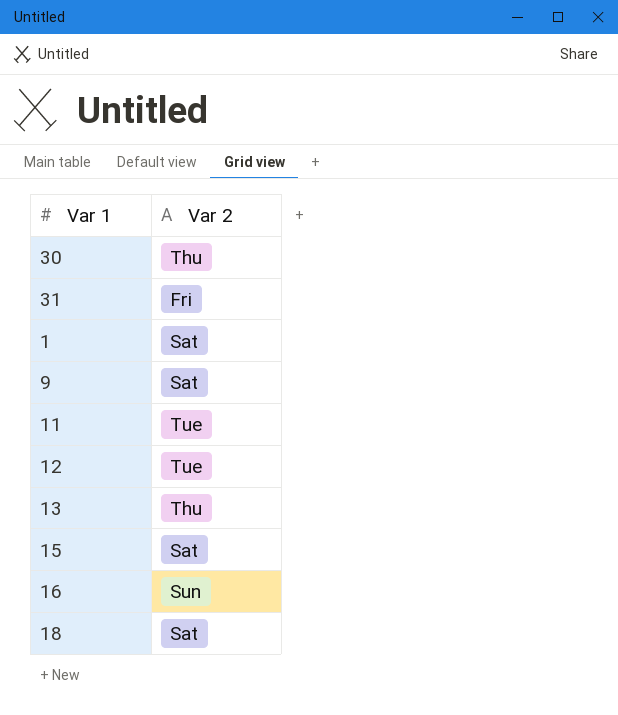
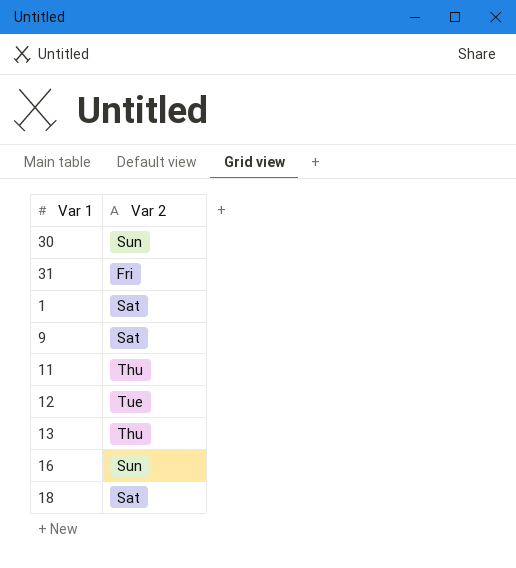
row 15: Sat -> none
30 | Var 2: Thu -> Sun
11 | Var 2: Tue -> Thu

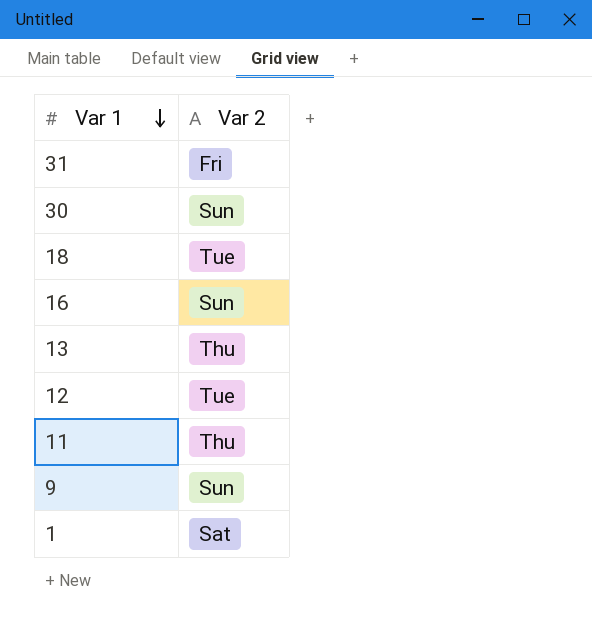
row order: none -> Var 1 descending
18 | Var 2: Sat -> Tue
9 | Var 2: Sat -> Sun

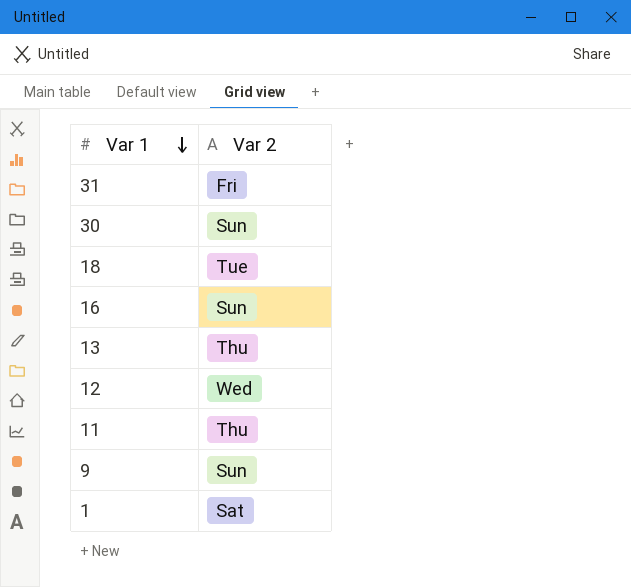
12 | Var 2: Tue -> Wed

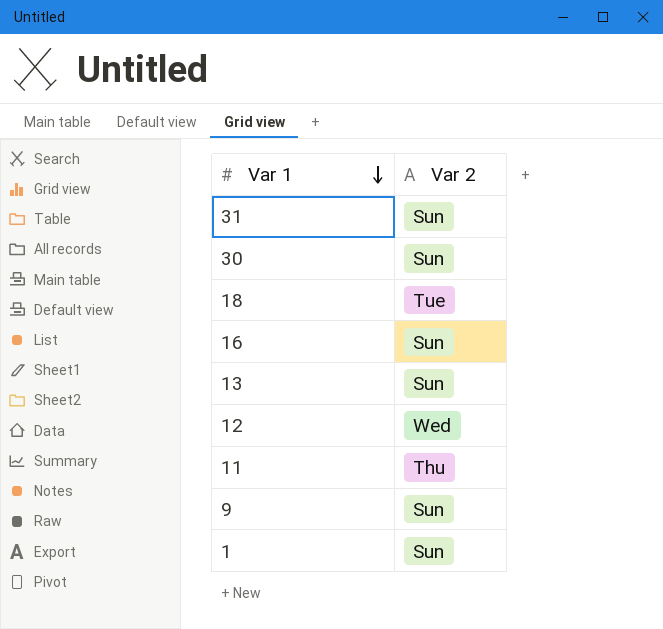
31 | Var 2: Fri -> Sun
13 | Var 2: Thu -> Sun
1 | Var 2: Sat -> Sun

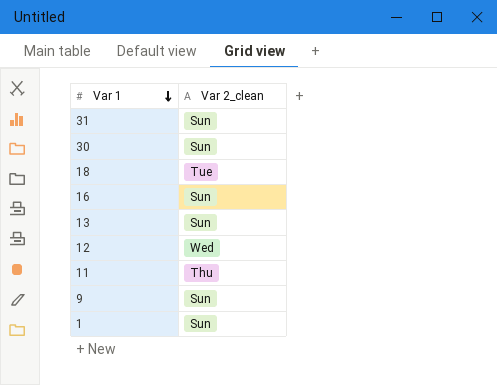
column name: Var 2 -> Var 2_clean

